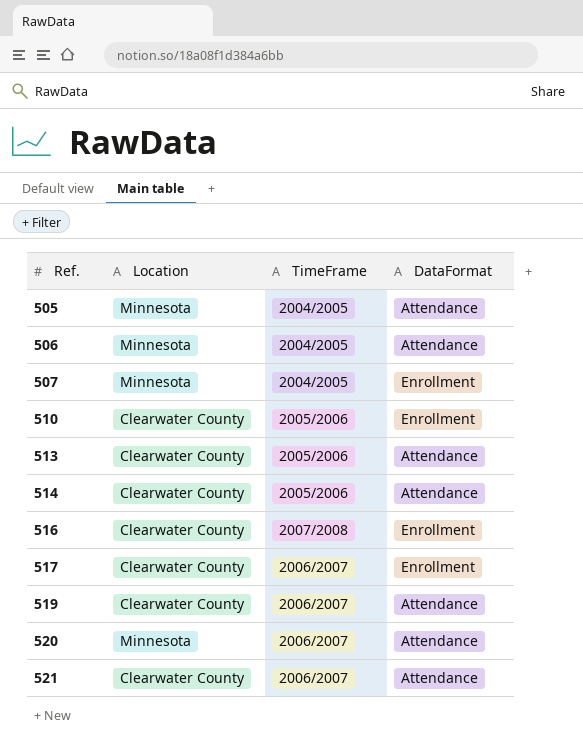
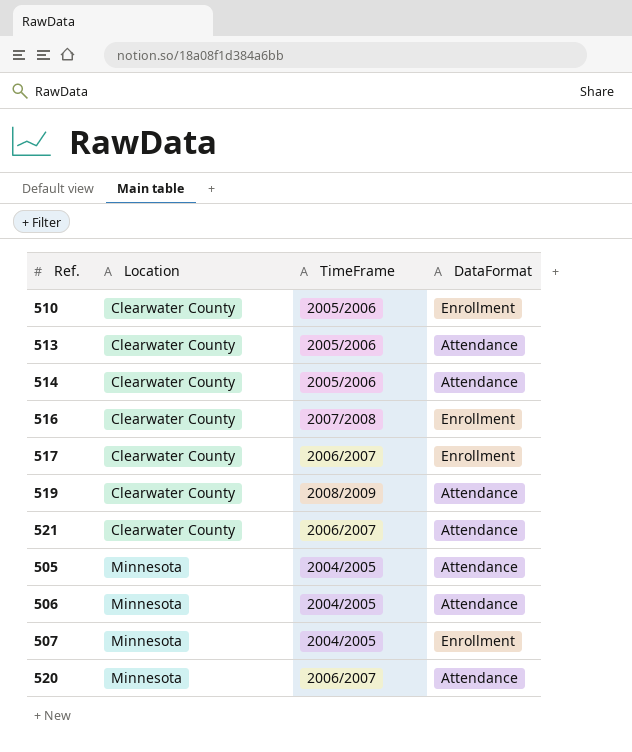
row order: Ref. ascending -> Location ascending
519 | TimeFrame: 2006/2007 -> 2008/2009

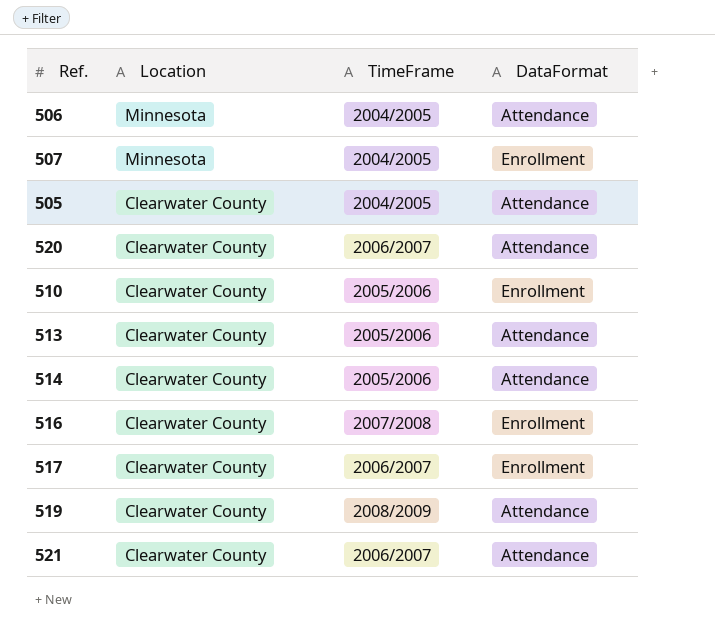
row order: Location ascending -> Location descending
505 | Location: Minnesota -> Clearwater County
520 | Location: Minnesota -> Clearwater County

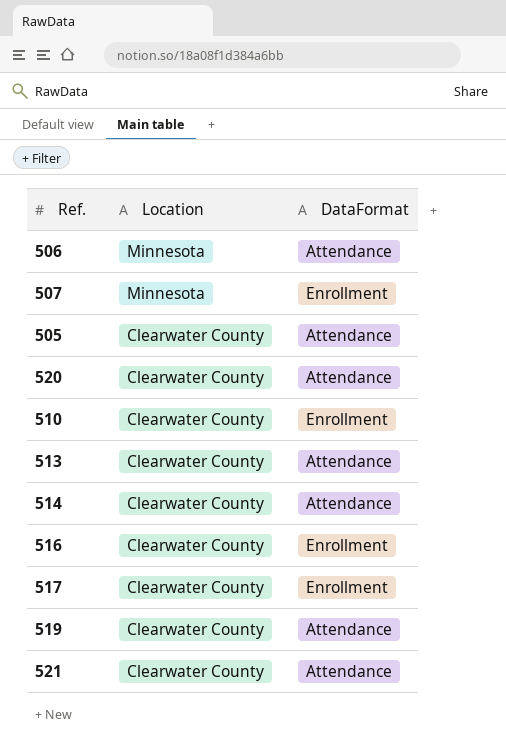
column TimeFrame | position: 3 -> none

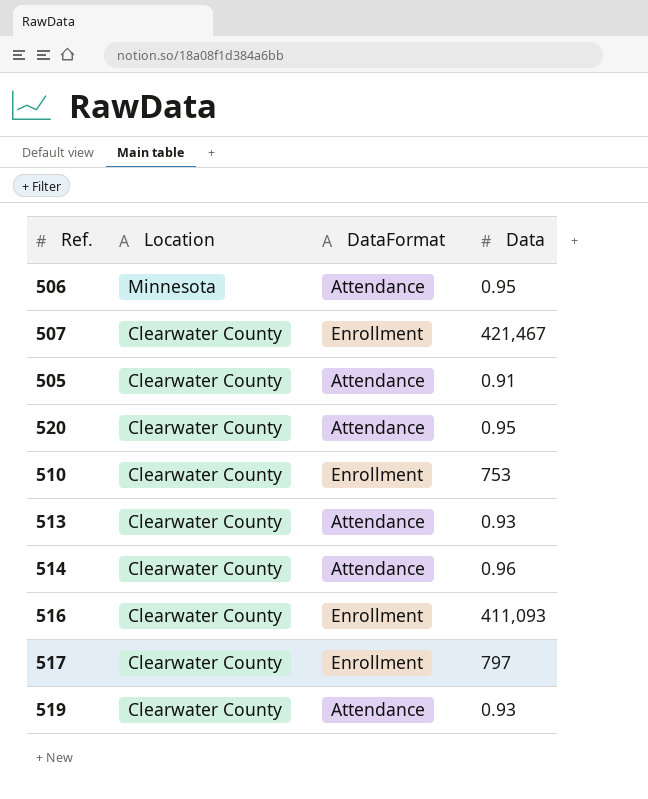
column Data | position: none -> 4
row 521: Clearwater County | Attendance -> none
507 | Location: Minnesota -> Clearwater County

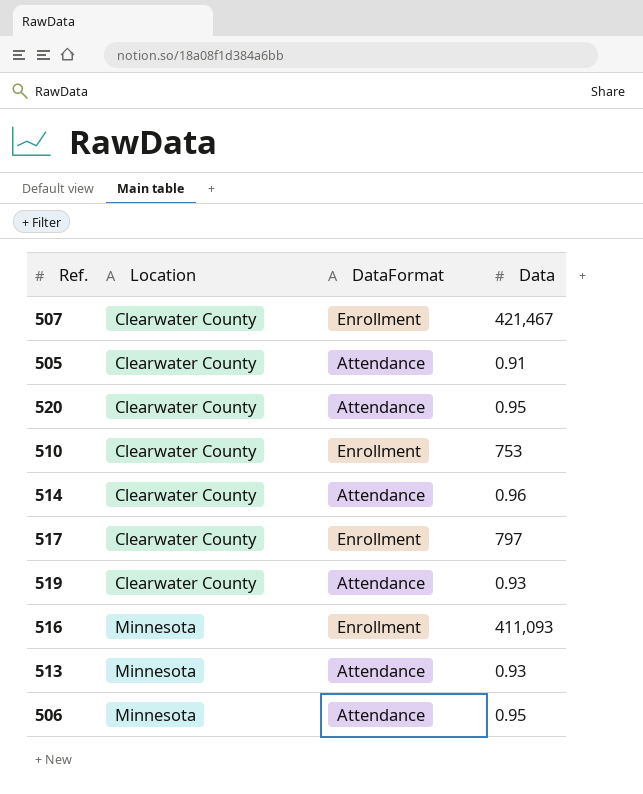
row order: Location descending -> Location ascending
516 | Location: Clearwater County -> Minnesota
513 | Location: Clearwater County -> Minnesota

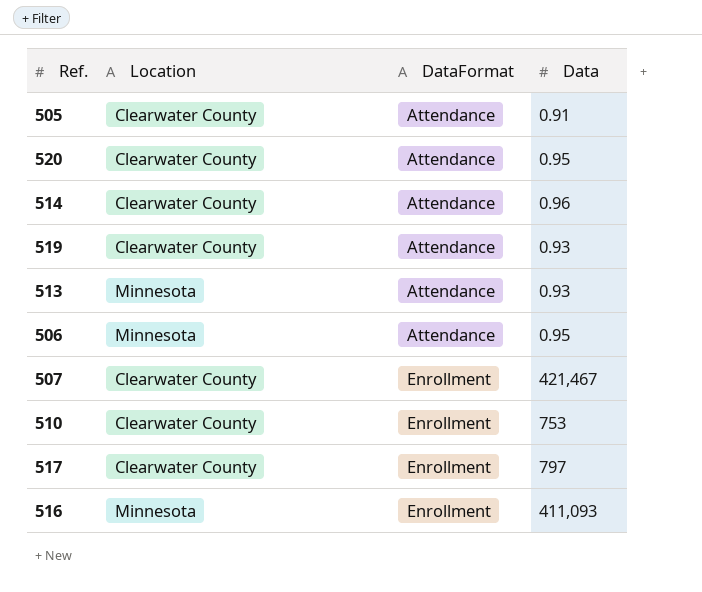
row order: Location ascending -> DataFormat ascending

